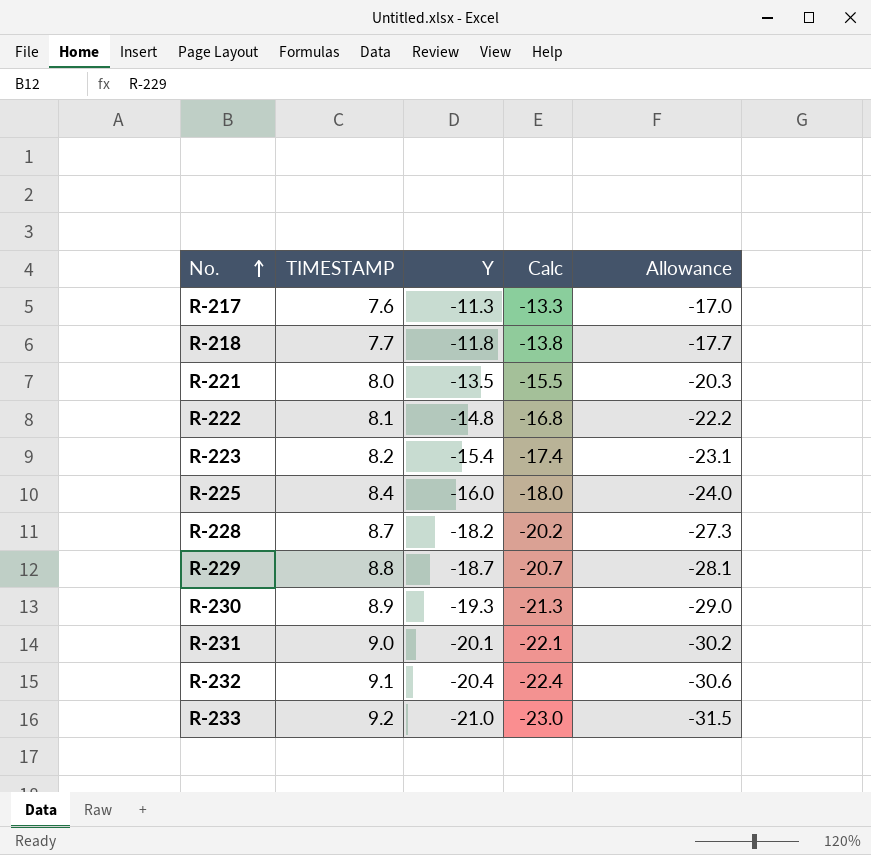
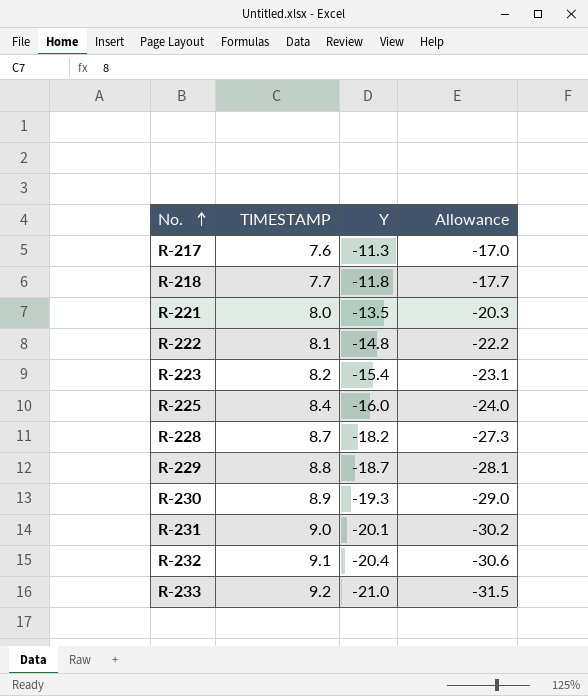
column Calc | formula: [Y] - 2 -> none

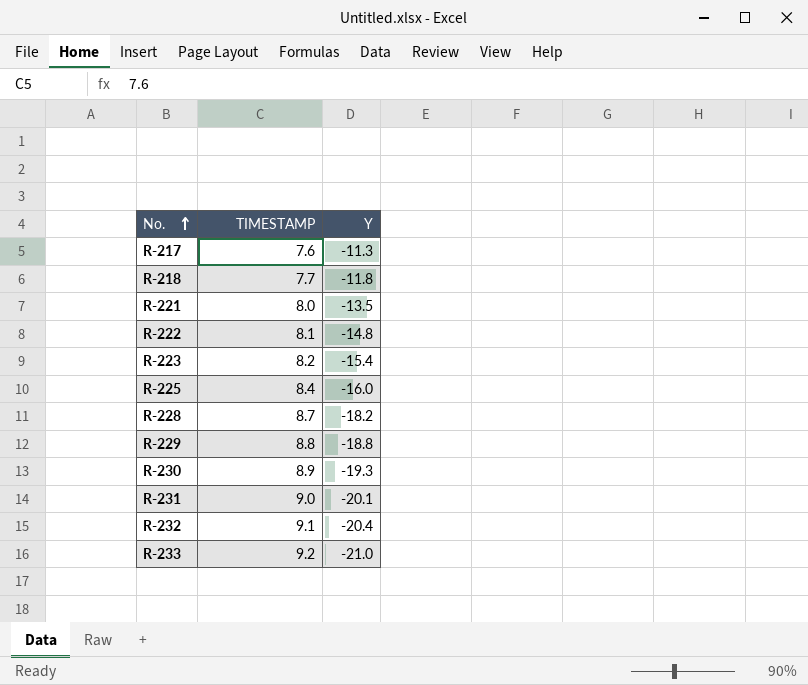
column Allowance | formula: [Y] * 1.5 -> none
R-229 | Y: -18.7 -> -18.8

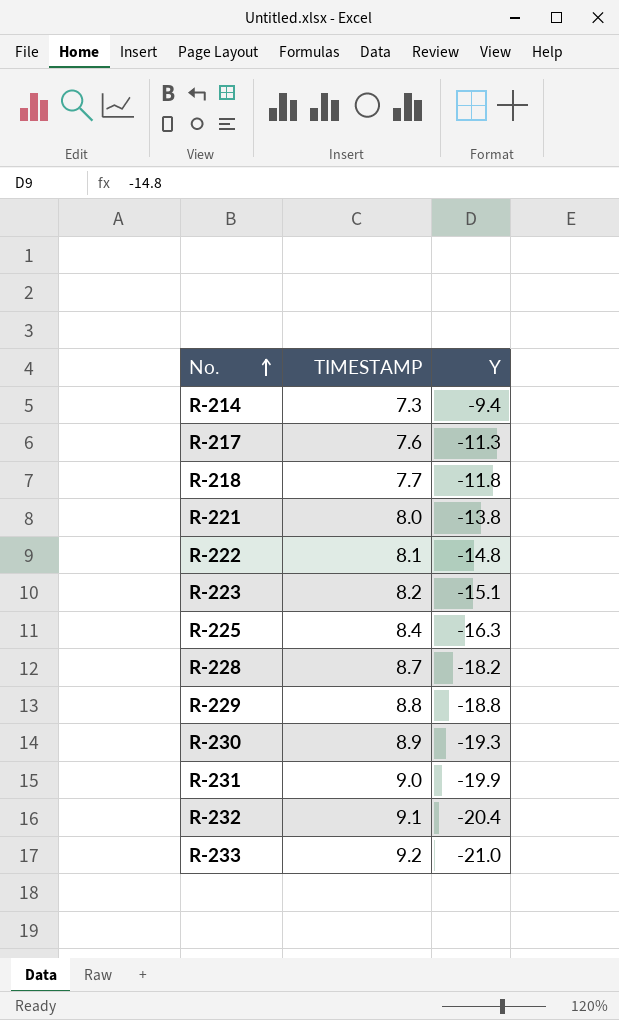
row R-214: none -> 7.3 | -9.4
R-221 | Y: -13.5 -> -13.8
R-223 | Y: -15.4 -> -15.1
R-225 | Y: -16.0 -> -16.3
R-231 | Y: -20.1 -> -19.9

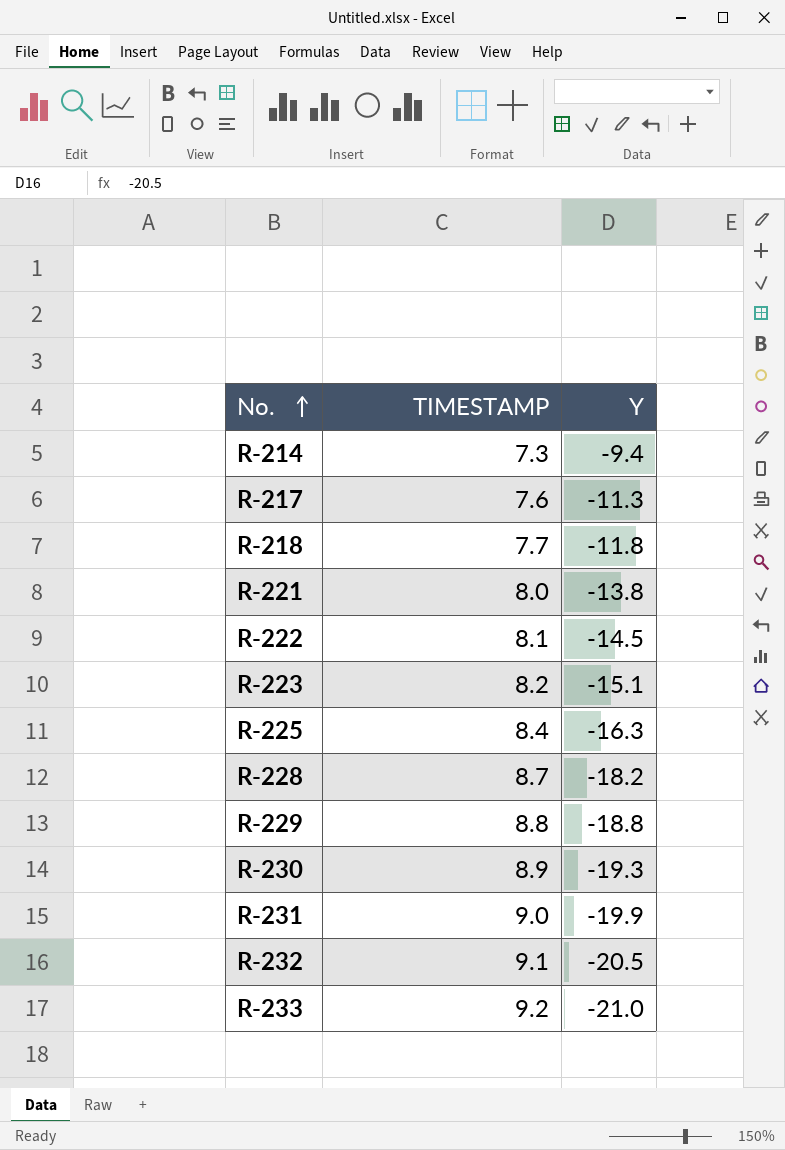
R-222 | Y: -14.8 -> -14.5
R-232 | Y: -20.4 -> -20.5

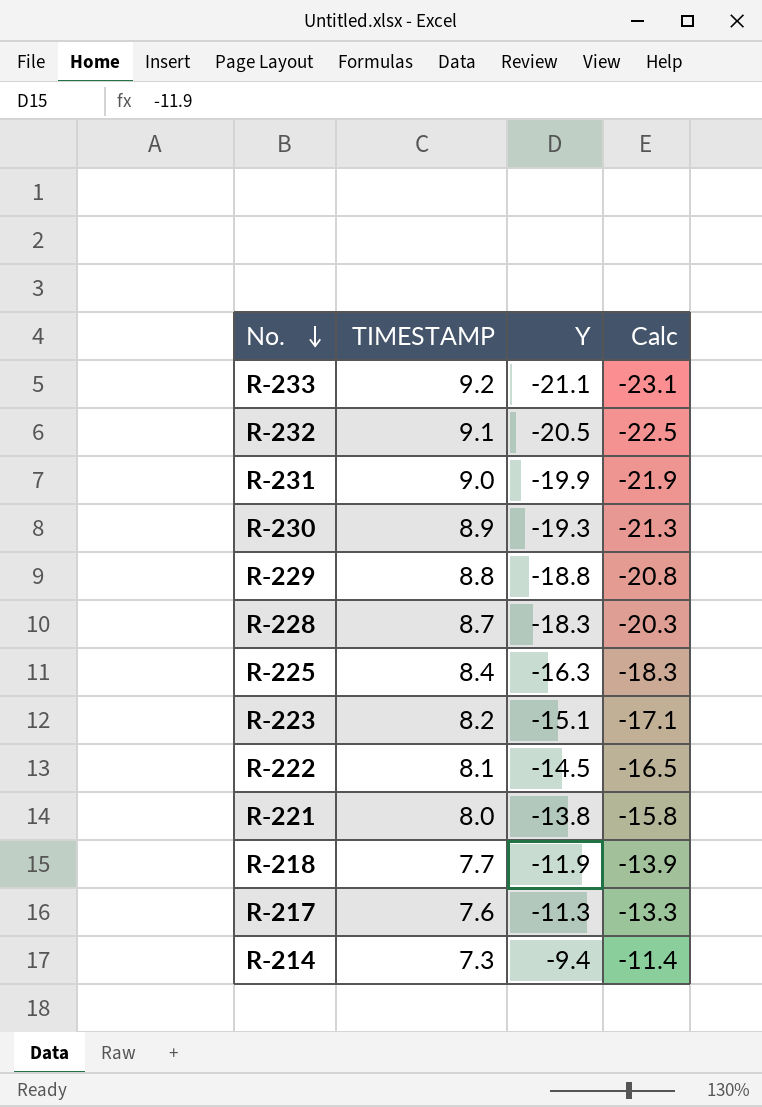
row order: No. ascending -> No. descending
column Calc | formula: none -> [Y] - 2
R-233 | Y: -21.0 -> -21.1
R-228 | Y: -18.2 -> -18.3
R-218 | Y: -11.8 -> -11.9

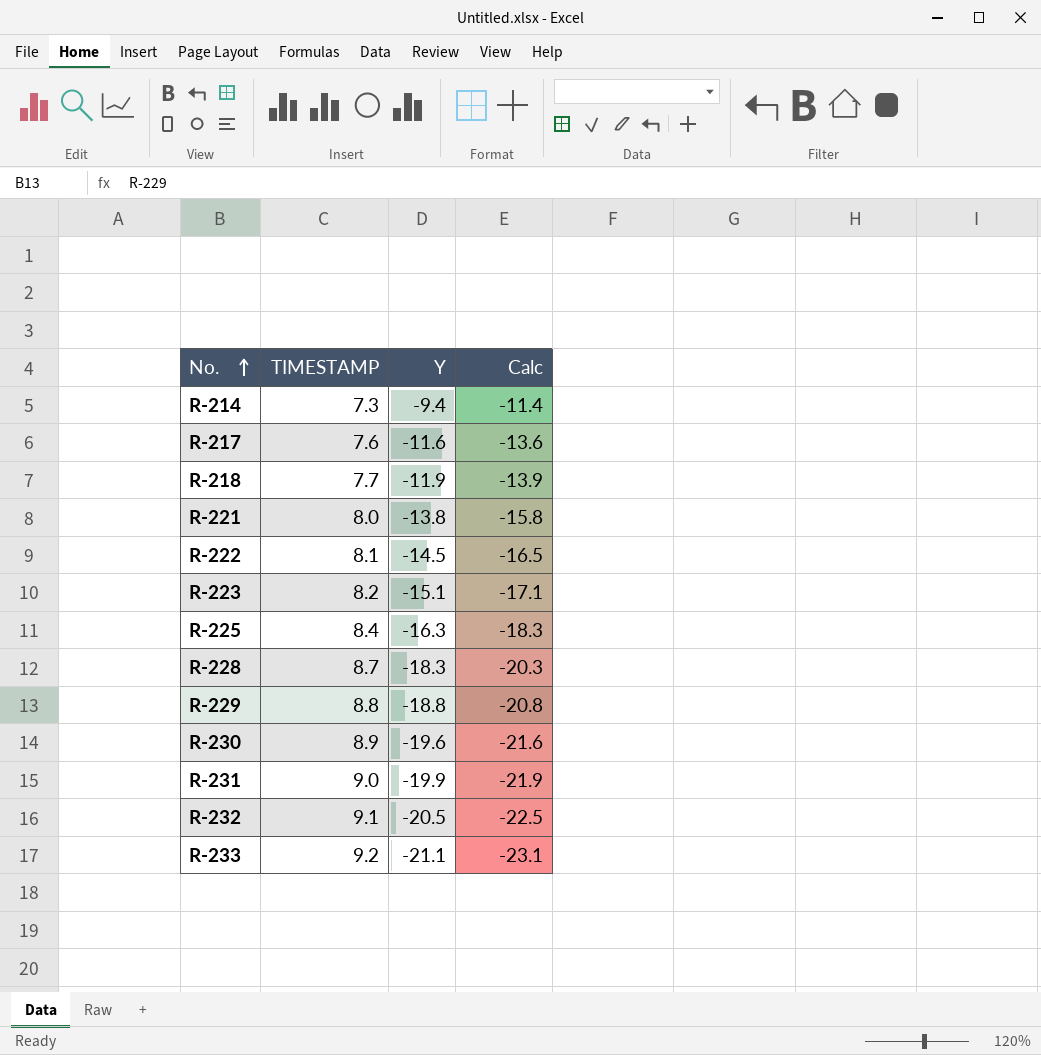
row order: No. descending -> No. ascending
R-217 | Y: -11.3 -> -11.6
R-217 | Calc: -13.3 -> -13.6
R-230 | Y: -19.3 -> -19.6
R-230 | Calc: -21.3 -> -21.6

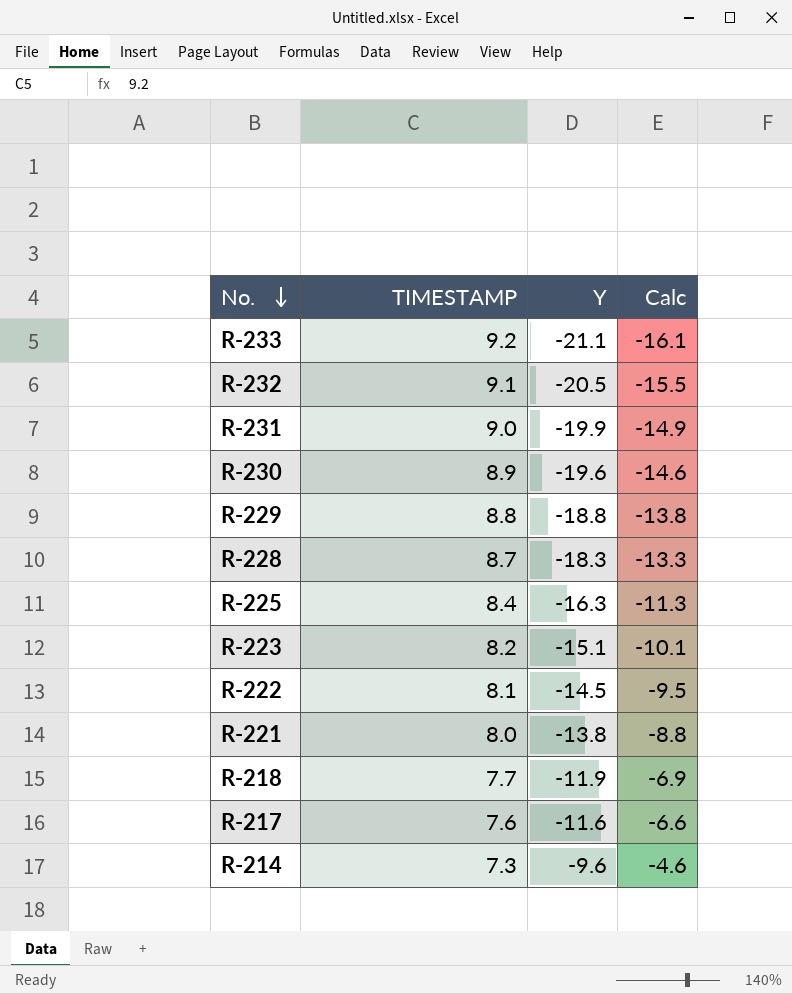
row order: No. ascending -> No. descending
column Calc | formula: [Y] - 2 -> [Y] + 5
R-214 | Y: -9.4 -> -9.6

